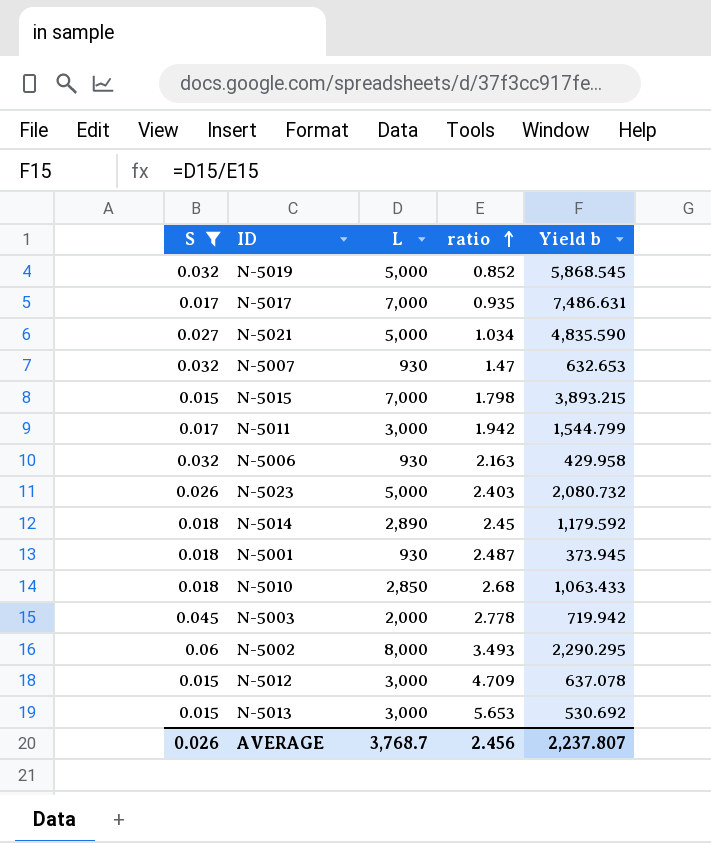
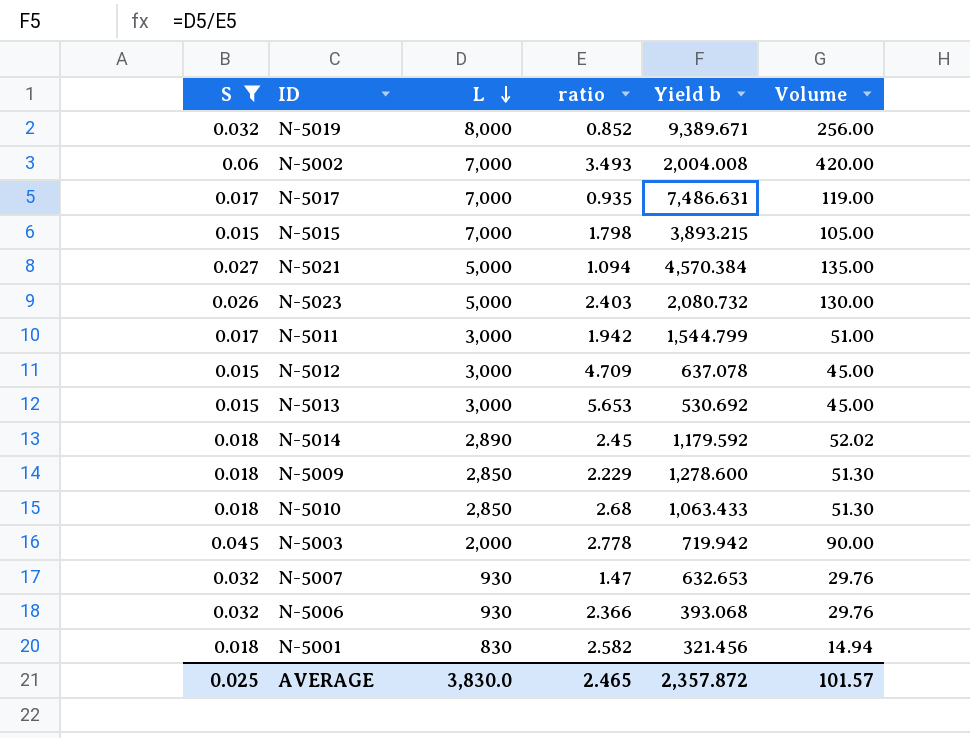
row order: ratio ascending -> L descending
column Volume | formula: none -> [S] * [L]
N-5019 | L: 5,000 -> 8,000
N-5019 | Yield b: 5,868.545 -> 9,389.671
N-5002 | L: 8,000 -> 7,000
N-5002 | Yield b: 2,290.295 -> 2,004.008
N-5021 | ratio: 1.034 -> 1.094
N-5021 | Yield b: 4,835.590 -> 4,570.384
row N-5009: none -> 0.018 | 2,850 | 2.229 | 1,278.600 | 51.30
N-5006 | ratio: 2.163 -> 2.366
N-5006 | Yield b: 429.958 -> 393.068
N-5001 | L: 930 -> 830
N-5001 | ratio: 2.487 -> 2.582
N-5001 | Yield b: 373.945 -> 321.456
AVERAGE | S: 0.026 -> 0.025
AVERAGE | L: 3,768.7 -> 3,830.0
AVERAGE | ratio: 2.456 -> 2.465
AVERAGE | Yield b: 2,237.807 -> 2,357.872

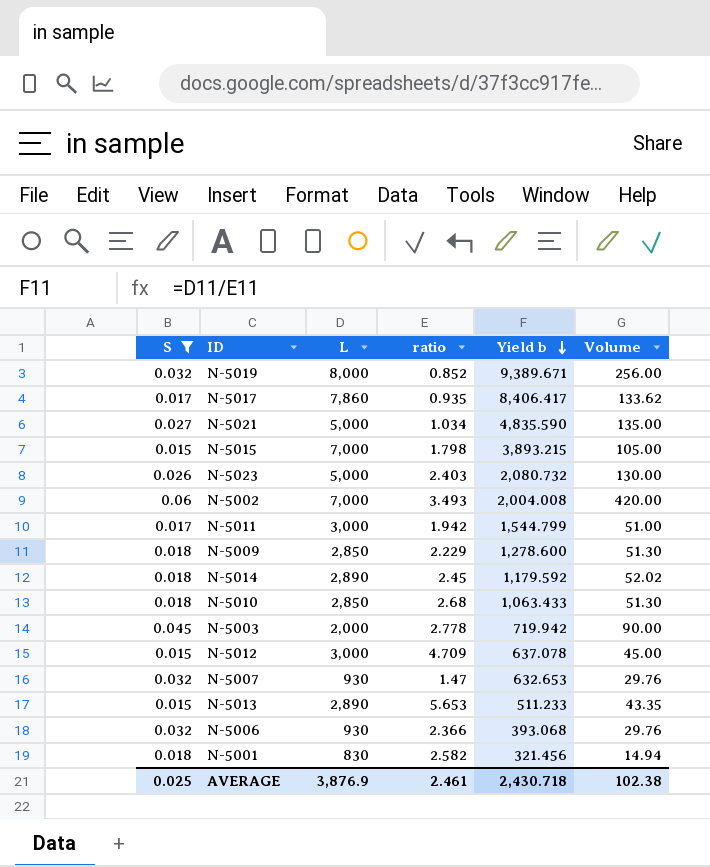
row order: L descending -> Yield b descending
N-5017 | L: 7,000 -> 7,860
N-5017 | Yield b: 7,486.631 -> 8,406.417
N-5017 | Volume: 119.00 -> 133.62
N-5021 | ratio: 1.094 -> 1.034
N-5021 | Yield b: 4,570.384 -> 4,835.590
N-5013 | L: 3,000 -> 2,890
N-5013 | Yield b: 530.692 -> 511.233
N-5013 | Volume: 45.00 -> 43.35
AVERAGE | L: 3,830.0 -> 3,876.9
AVERAGE | ratio: 2.465 -> 2.461
AVERAGE | Yield b: 2,357.872 -> 2,430.718
AVERAGE | Volume: 101.57 -> 102.38

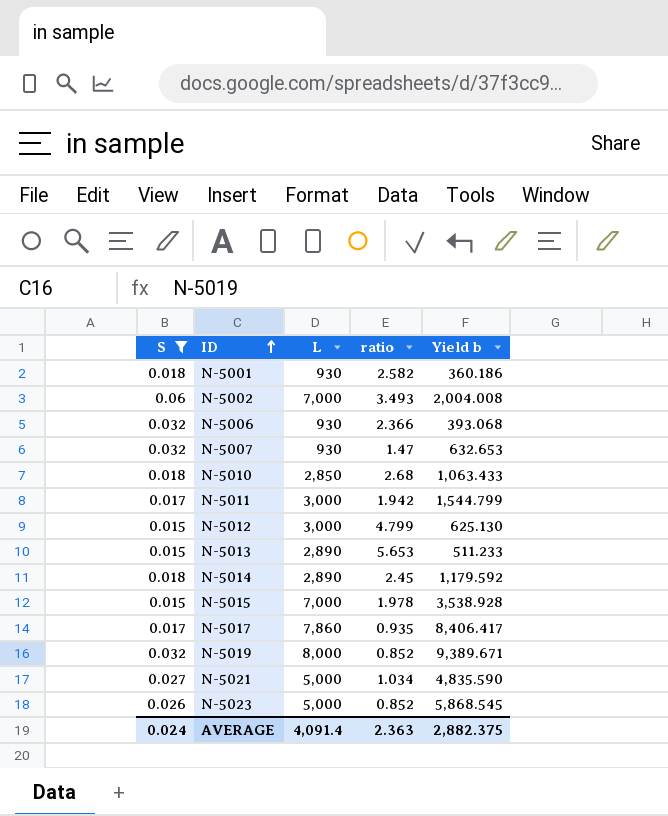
row order: Yield b descending -> ID ascending
column Volume | formula: [S] * [L] -> none
row N-5009: 0.018 | 2,850 | 2.229 | 1,278.600 | 51.30 -> none
row N-5003: 0.045 | 2,000 | 2.778 | 719.942 | 90.00 -> none
N-5001 | L: 830 -> 930
N-5001 | Yield b: 321.456 -> 360.186
N-5012 | ratio: 4.709 -> 4.799
N-5012 | Yield b: 637.078 -> 625.130
N-5015 | ratio: 1.798 -> 1.978
N-5015 | Yield b: 3,893.215 -> 3,538.928
N-5023 | ratio: 2.403 -> 0.852
N-5023 | Yield b: 2,080.732 -> 5,868.545
AVERAGE | S: 0.025 -> 0.024
AVERAGE | L: 3,876.9 -> 4,091.4
AVERAGE | ratio: 2.461 -> 2.363
AVERAGE | Yield b: 2,430.718 -> 2,882.375

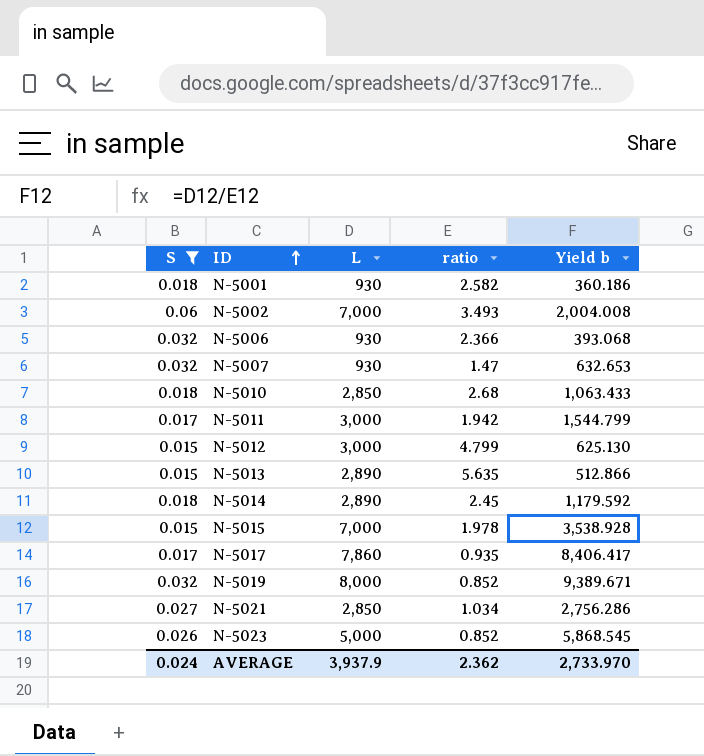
N-5013 | ratio: 5.653 -> 5.635
N-5013 | Yield b: 511.233 -> 512.866
N-5021 | L: 5,000 -> 2,850
N-5021 | Yield b: 4,835.590 -> 2,756.286
AVERAGE | L: 4,091.4 -> 3,937.9
AVERAGE | ratio: 2.363 -> 2.362
AVERAGE | Yield b: 2,882.375 -> 2,733.970

